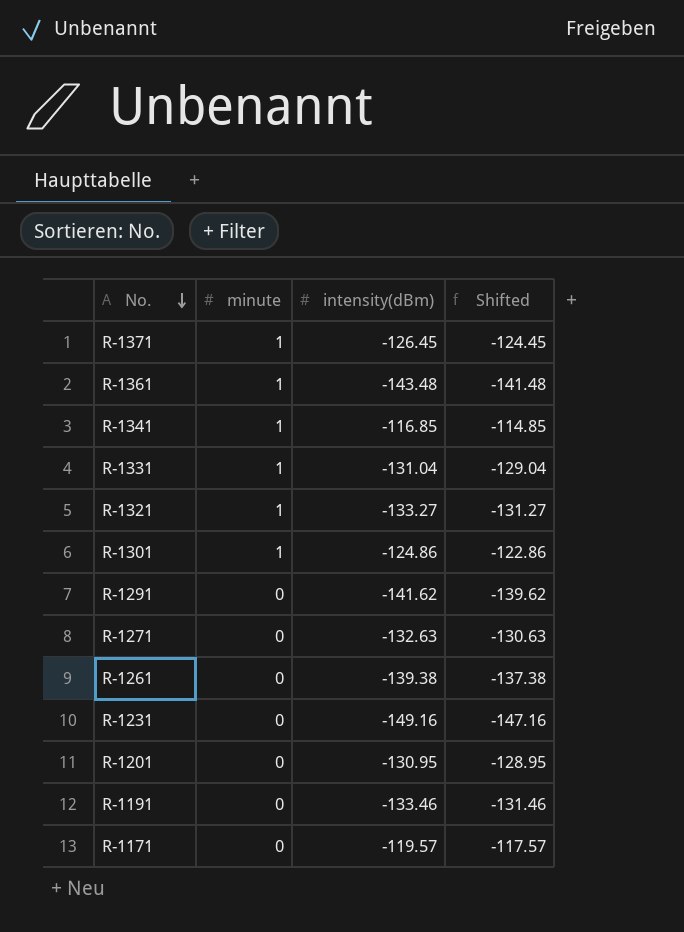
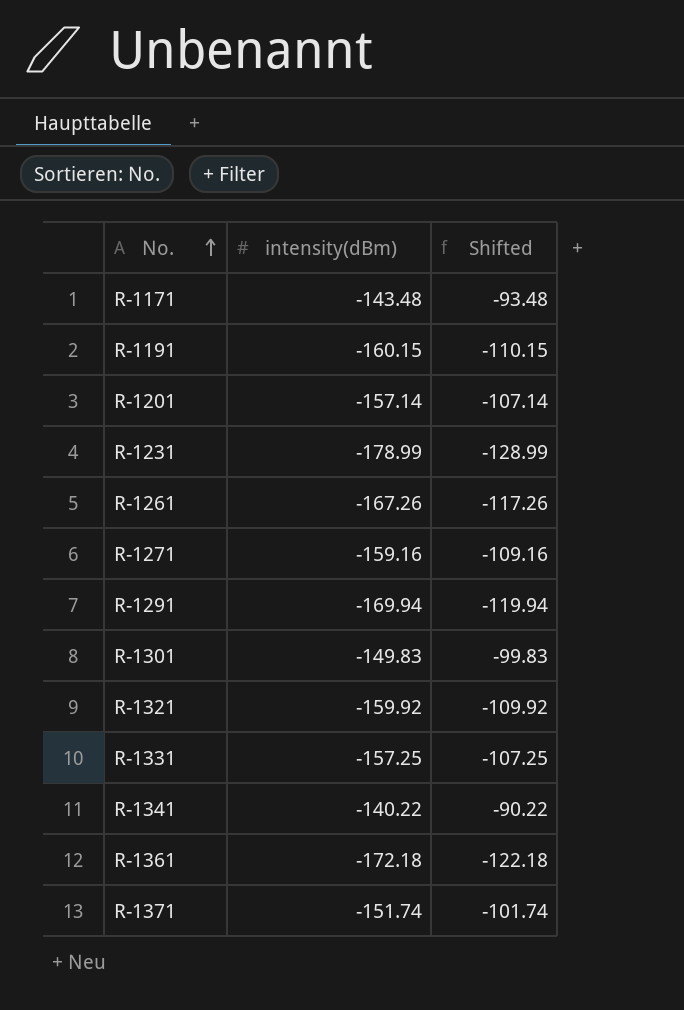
row order: No. descending -> No. ascending
column minute | position: 2 -> none
column Shifted | formula: [intensity(dBm)] + 2 -> [intensity(dBm)] + 50
R-1171 | intensity(dBm): -119.57 -> -143.48
R-1191 | intensity(dBm): -133.46 -> -160.15
R-1201 | intensity(dBm): -130.95 -> -157.14
R-1231 | intensity(dBm): -149.16 -> -178.99
R-1261 | intensity(dBm): -139.38 -> -167.26
R-1271 | intensity(dBm): -132.63 -> -159.16
R-1291 | intensity(dBm): -141.62 -> -169.94
R-1301 | intensity(dBm): -124.86 -> -149.83
R-1321 | intensity(dBm): -133.27 -> -159.92
R-1331 | intensity(dBm): -131.04 -> -157.25
R-1341 | intensity(dBm): -116.85 -> -140.22
R-1361 | intensity(dBm): -143.48 -> -172.18
R-1371 | intensity(dBm): -126.45 -> -151.74

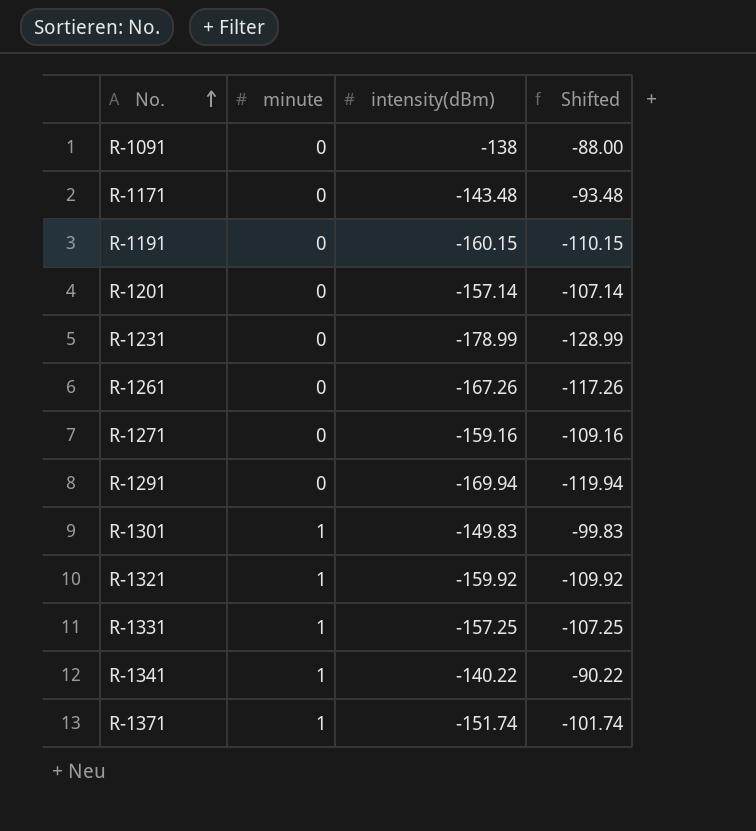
column minute | position: none -> 2
row R-1361: -172.18 | -122.18 -> none
row R-1091: none -> 0 | -138 | -88.00

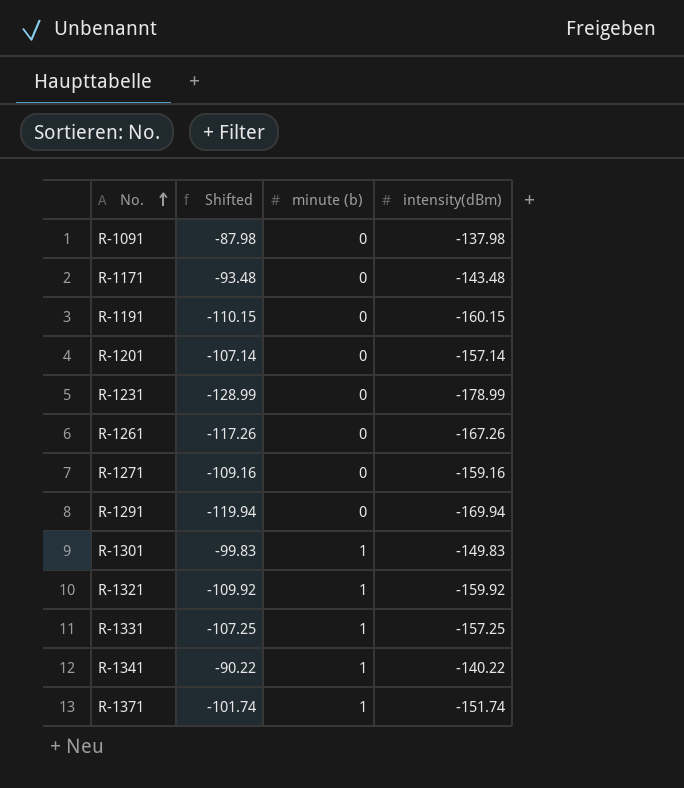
column Shifted | position: 4 -> 2
column name: minute -> minute (b)
R-1091 | Shifted: -88.00 -> -87.98
R-1091 | intensity(dBm): -138 -> -137.98

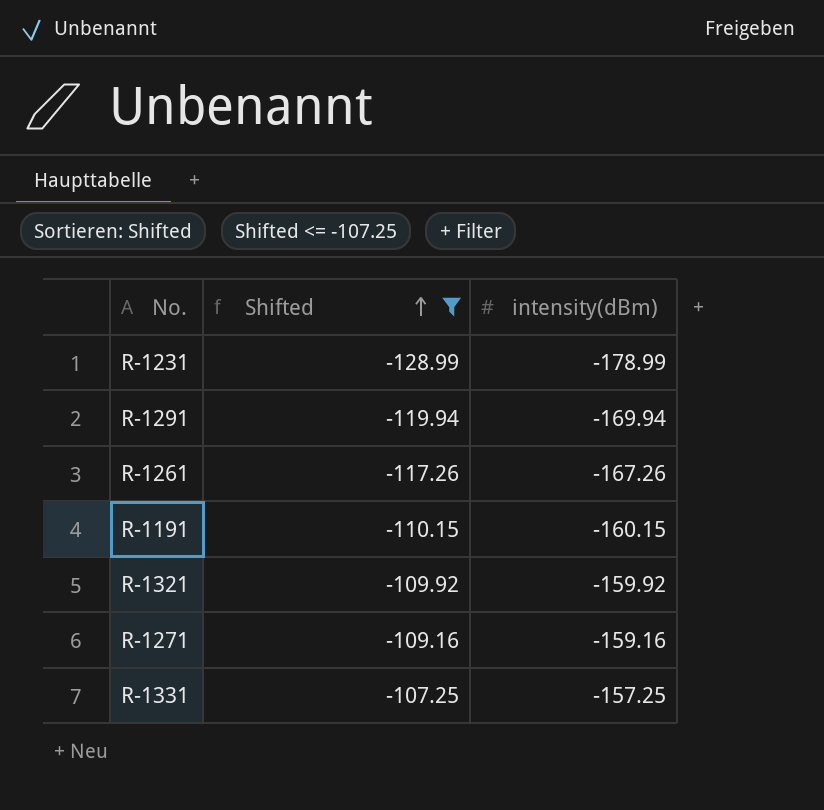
filter: none -> Shifted <= -107.25
row order: No. ascending -> Shifted ascending
column minute (b) | position: 3 -> none

